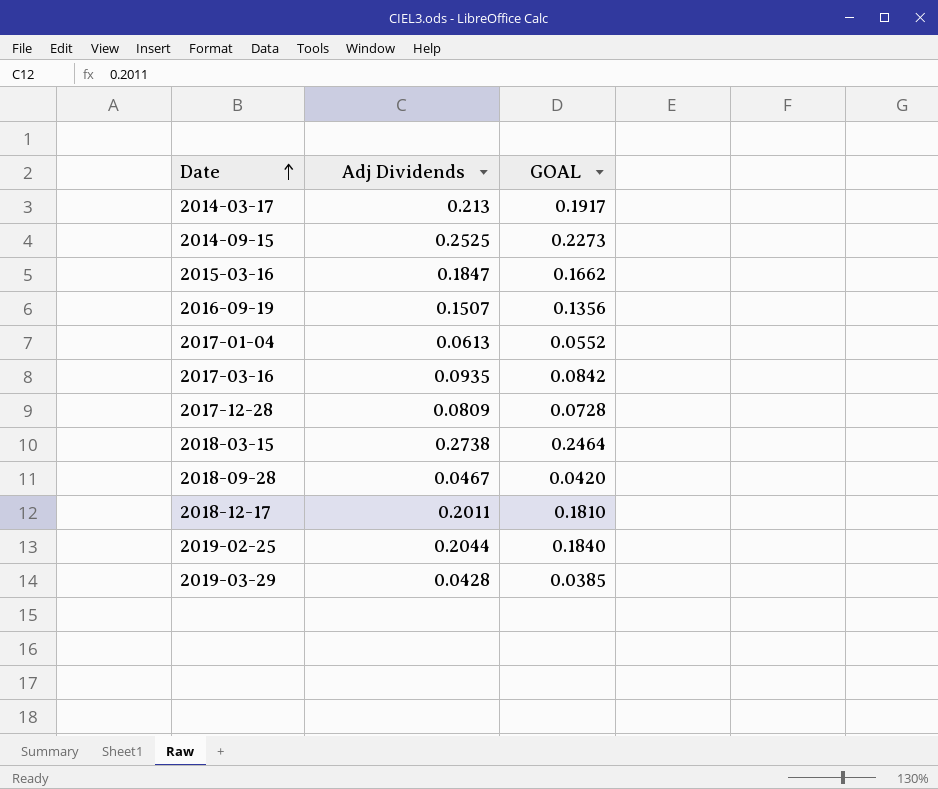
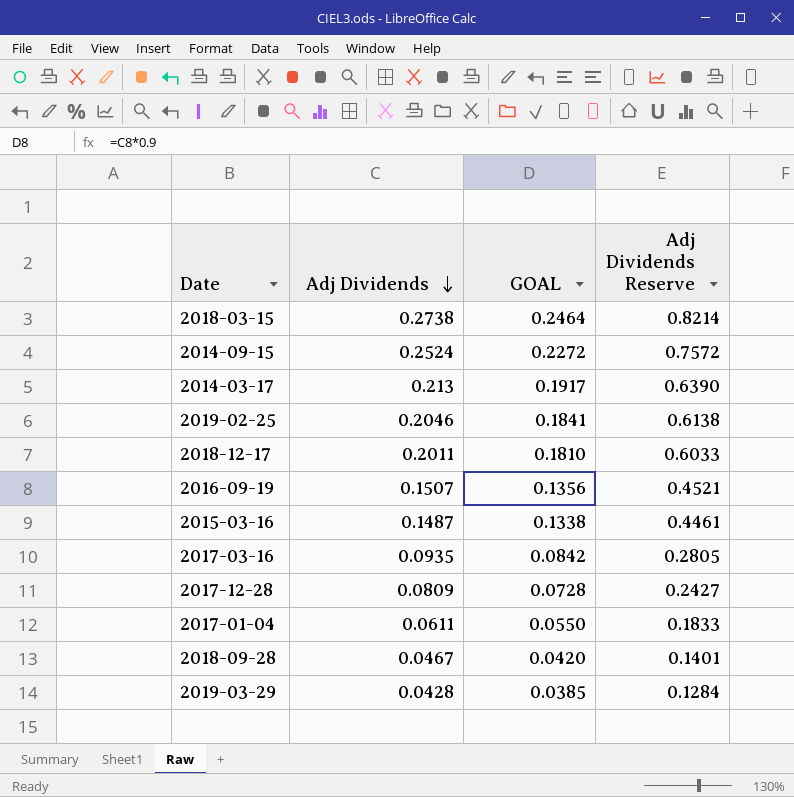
row order: Date ascending -> Adj Dividends descending
column Adj Dividends Reserve | formula: none -> [Adj Dividends] * 3
2014-09-15 | Adj Dividends: 0.2525 -> 0.2524
2014-09-15 | GOAL: 0.2273 -> 0.2272
2019-02-25 | Adj Dividends: 0.2044 -> 0.2046
2019-02-25 | GOAL: 0.1840 -> 0.1841
2015-03-16 | Adj Dividends: 0.1847 -> 0.1487
2015-03-16 | GOAL: 0.1662 -> 0.1338
2017-01-04 | Adj Dividends: 0.0613 -> 0.0611
2017-01-04 | GOAL: 0.0552 -> 0.0550

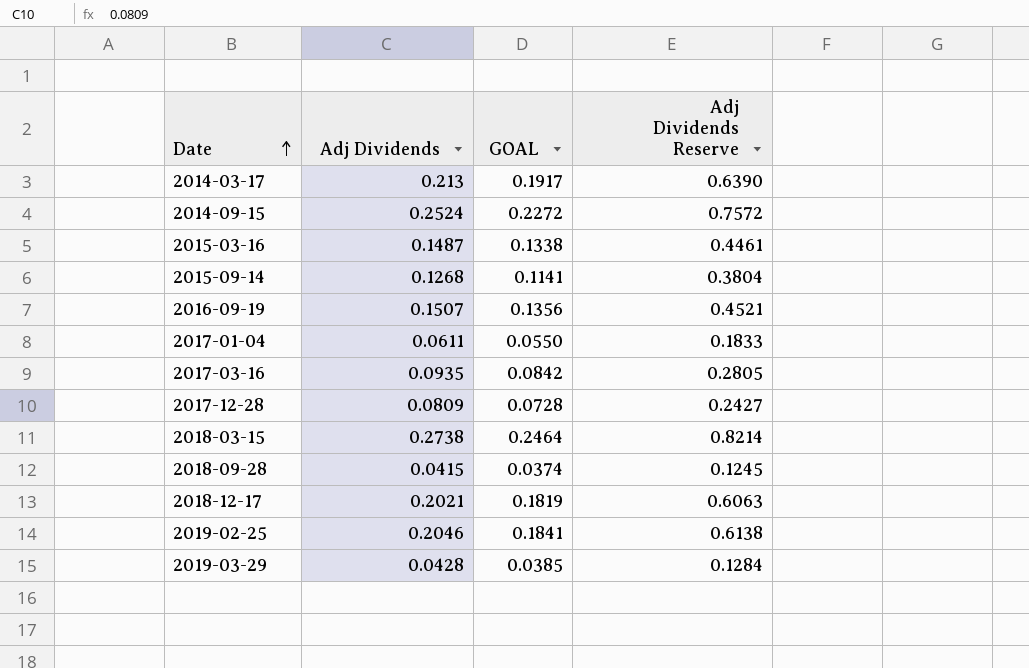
row order: Adj Dividends descending -> Date ascending
row 2015-09-14: none -> 0.1268 | 0.1141 | 0.3804
2018-09-28 | Adj Dividends: 0.0467 -> 0.0415
2018-09-28 | GOAL: 0.0420 -> 0.0374
2018-09-28 | Adj Dividends Reserve: 0.1401 -> 0.1245
2018-12-17 | Adj Dividends: 0.2011 -> 0.2021
2018-12-17 | GOAL: 0.1810 -> 0.1819
2018-12-17 | Adj Dividends Reserve: 0.6033 -> 0.6063

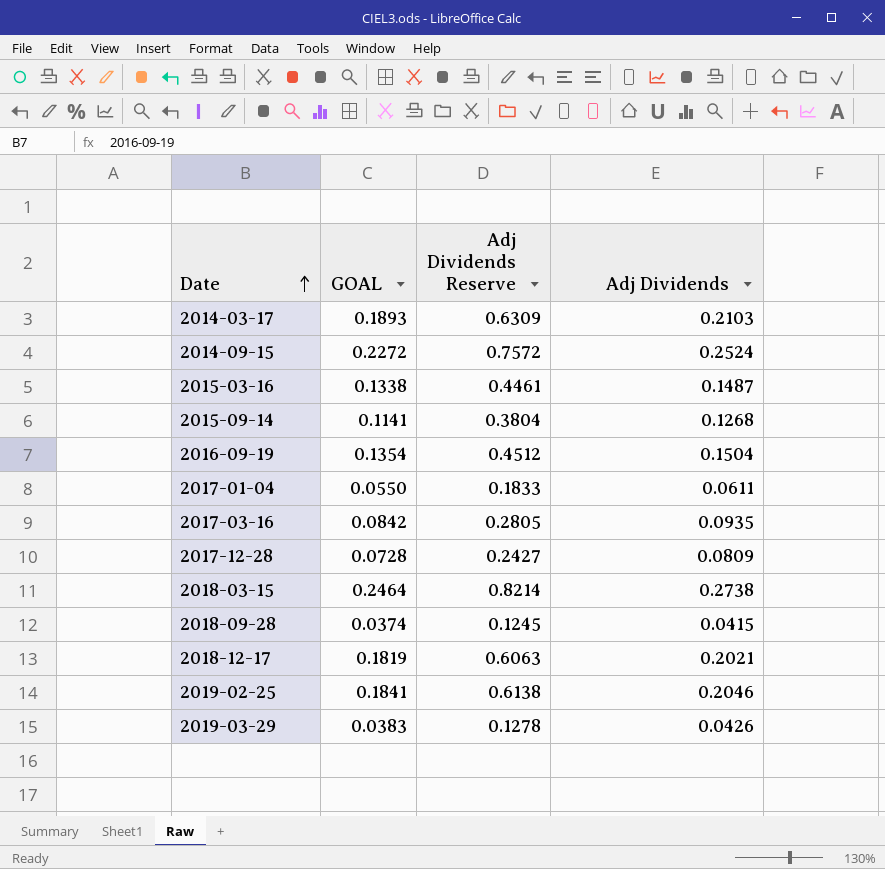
column Adj Dividends | position: 2 -> 4
2014-03-17 | GOAL: 0.1917 -> 0.1893
2014-03-17 | Adj Dividends Reserve: 0.6390 -> 0.6309
2014-03-17 | Adj Dividends: 0.213 -> 0.2103
2016-09-19 | GOAL: 0.1356 -> 0.1354
2016-09-19 | Adj Dividends Reserve: 0.4521 -> 0.4512
2016-09-19 | Adj Dividends: 0.1507 -> 0.1504
2019-03-29 | GOAL: 0.0385 -> 0.0383
2019-03-29 | Adj Dividends Reserve: 0.1284 -> 0.1278
2019-03-29 | Adj Dividends: 0.0428 -> 0.0426

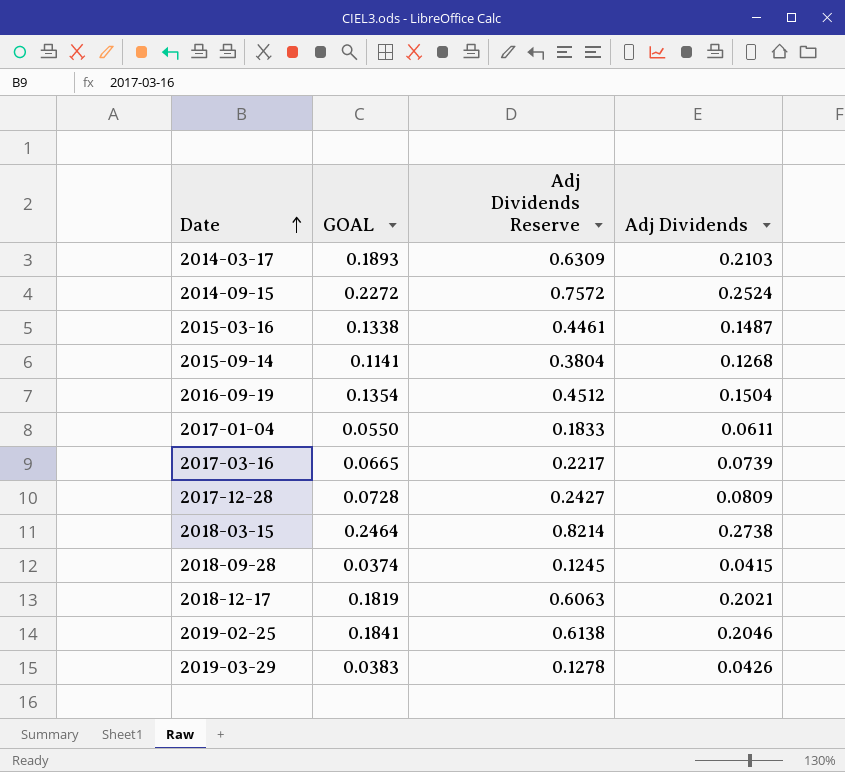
2017-03-16 | GOAL: 0.0842 -> 0.0665
2017-03-16 | Adj Dividends Reserve: 0.2805 -> 0.2217
2017-03-16 | Adj Dividends: 0.0935 -> 0.0739

